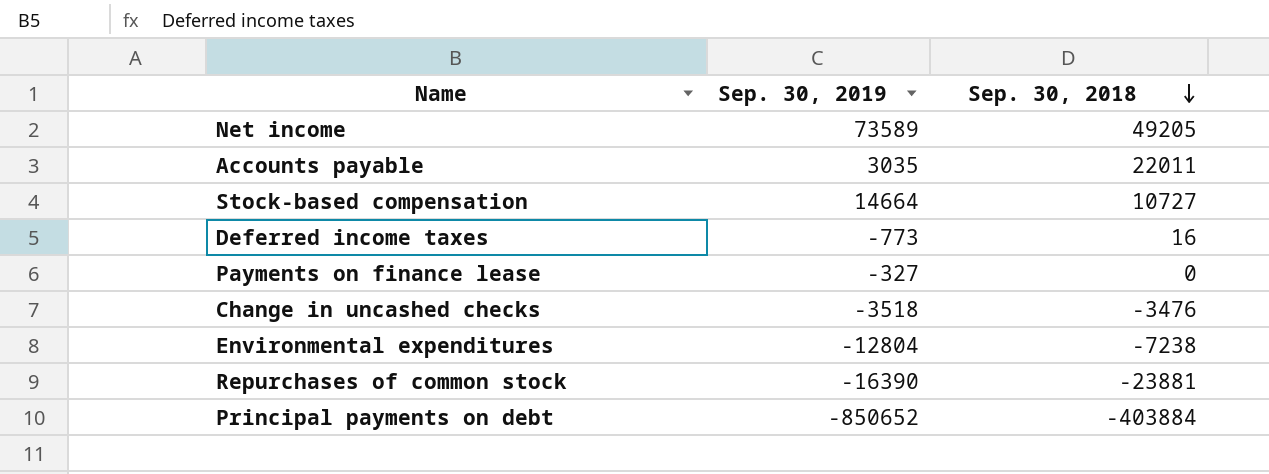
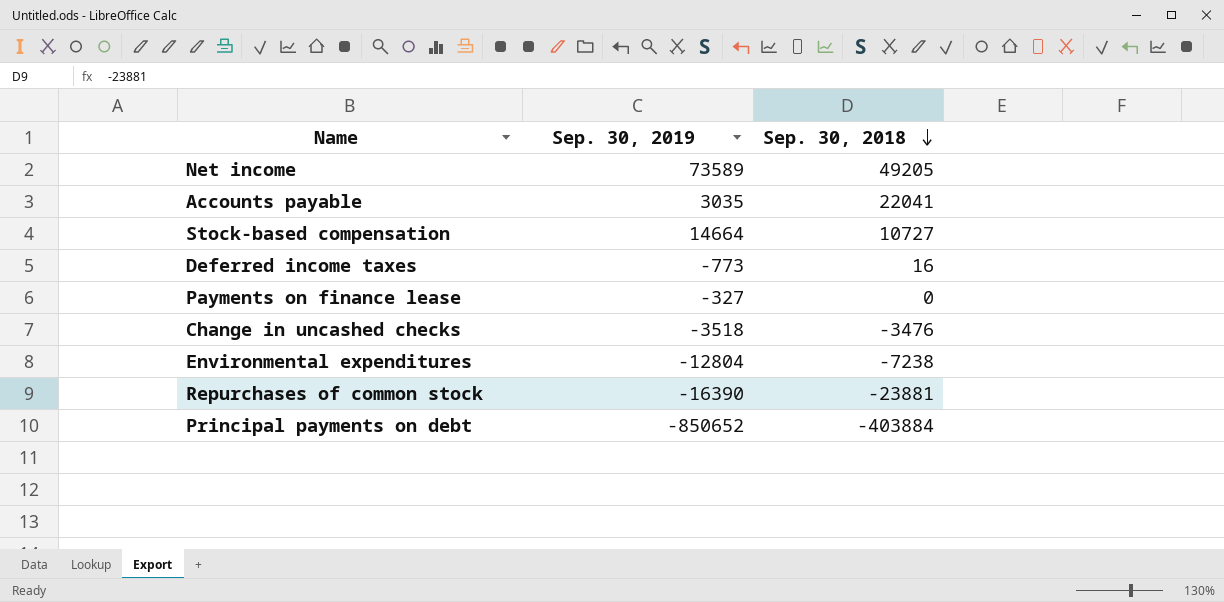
Accounts payable | Sep. 30, 2018: 22011 -> 22041

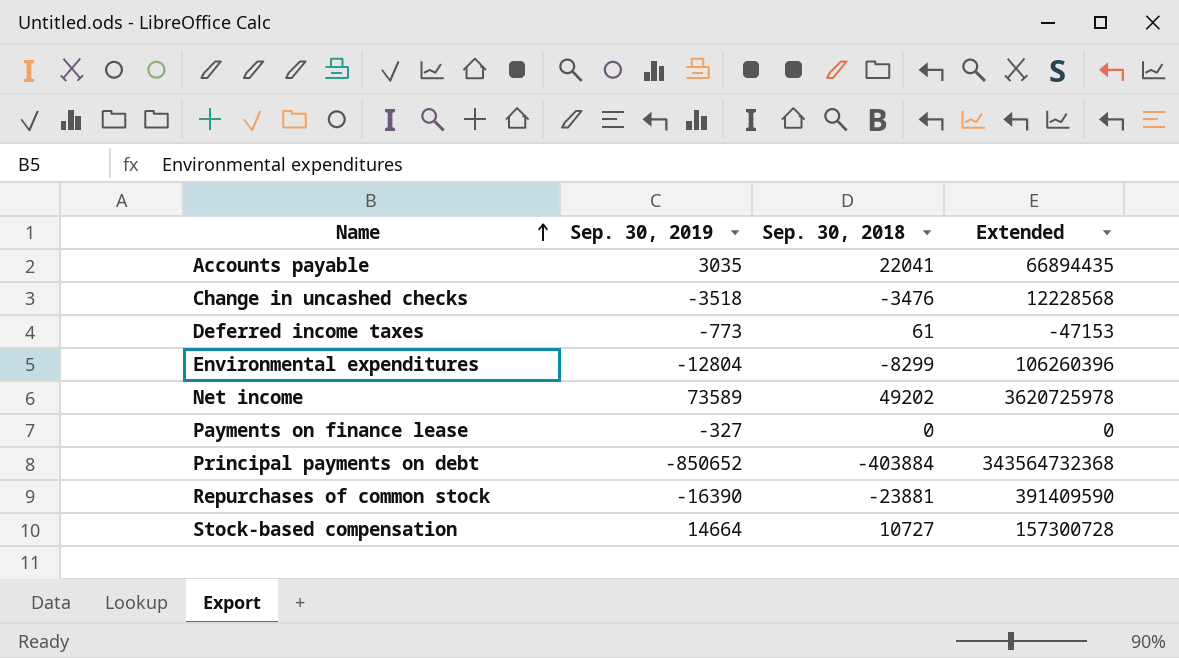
row order: Sep. 30, 2018 descending -> Name ascending
column Extended | formula: none -> [Sep. 30, 2019] * [Sep. 30, 2018]
Deferred income taxes | Sep. 30, 2018: 16 -> 61
Environmental expenditures | Sep. 30, 2018: -7238 -> -8299
Net income | Sep. 30, 2018: 49205 -> 49202

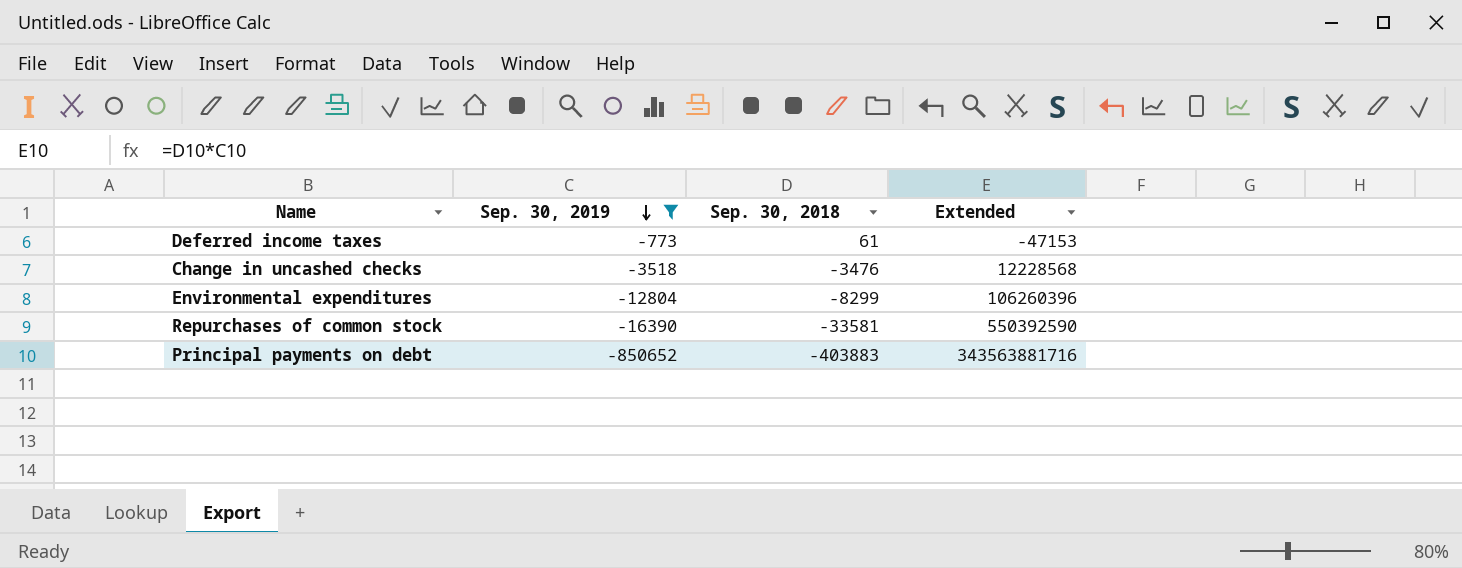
filter: none -> Sep. 30, 2019 <= -773
row order: Name ascending -> Sep. 30, 2019 descending
Repurchases of common stock | Sep. 30, 2018: -23881 -> -33581
Repurchases of common stock | Extended: 391409590 -> 550392590
Principal payments on debt | Sep. 30, 2018: -403884 -> -403883
Principal payments on debt | Extended: 343564732368 -> 343563881716

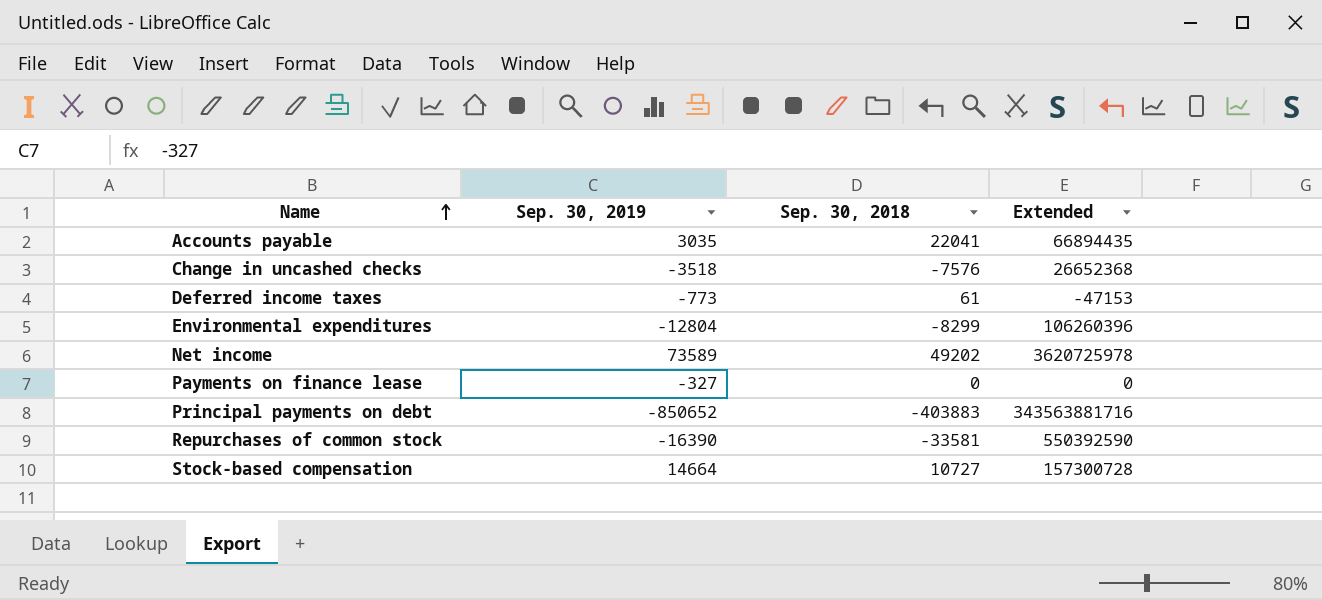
filter: Sep. 30, 2019 <= -773 -> none
row order: Sep. 30, 2019 descending -> Name ascending
Change in uncashed checks | Sep. 30, 2018: -3476 -> -7576
Change in uncashed checks | Extended: 12228568 -> 26652368

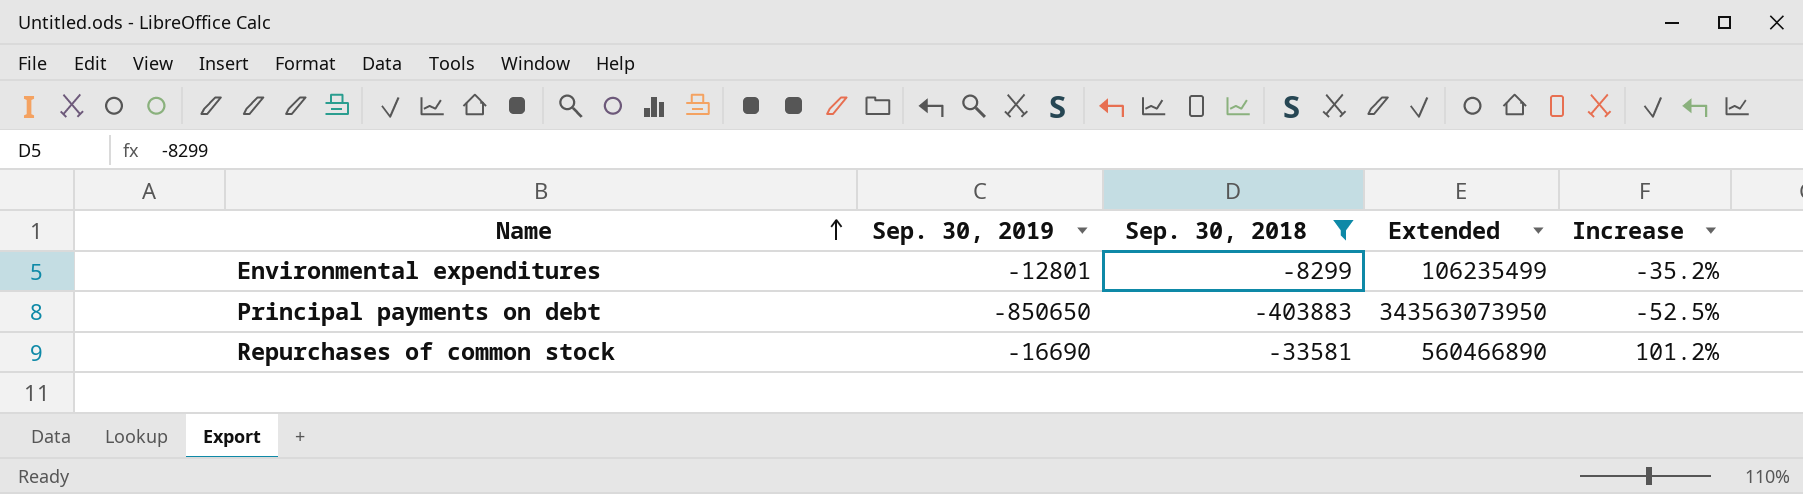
filter: none -> Sep. 30, 2018 <= -8299
column Increase | formula: none -> ([Sep. 30, 2018] - [Sep. 30, 2019]) / [Sep. 30, 2019]
Environmental expenditures | Sep. 30, 2019: -12804 -> -12801
Environmental expenditures | Extended: 106260396 -> 106235499
Principal payments on debt | Sep. 30, 2019: -850652 -> -850650
Principal payments on debt | Extended: 343563881716 -> 343563073950
Repurchases of common stock | Sep. 30, 2019: -16390 -> -16690
Repurchases of common stock | Extended: 550392590 -> 560466890

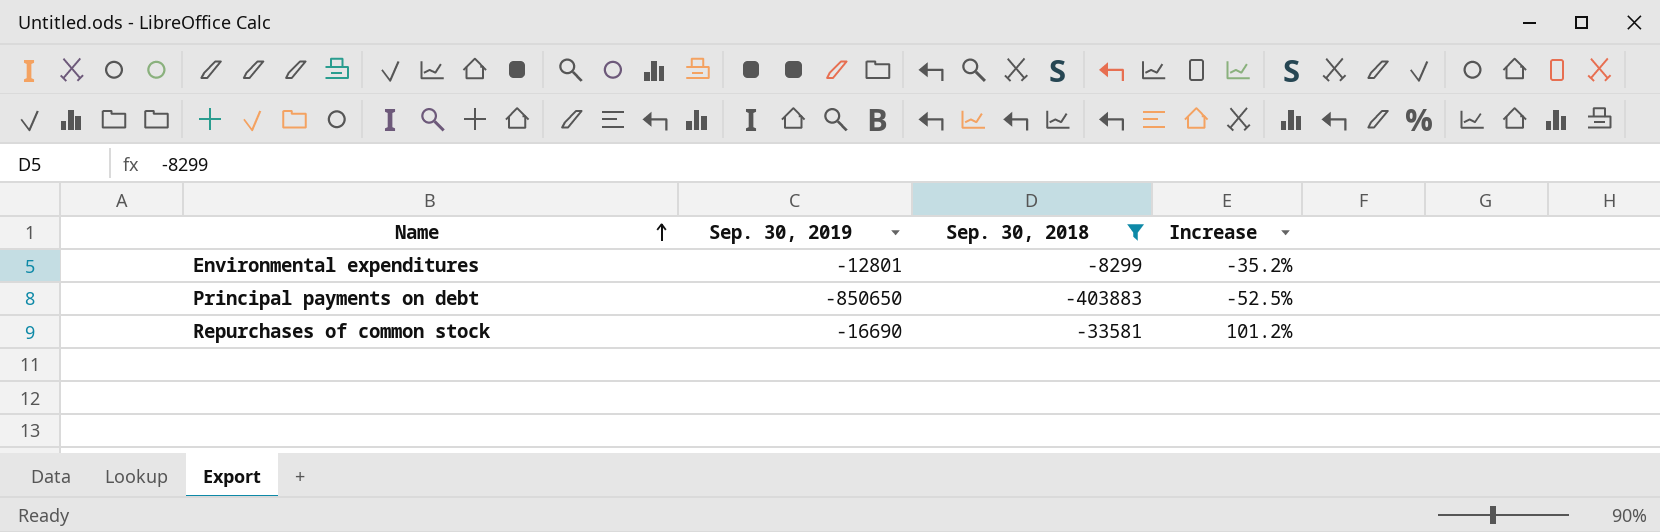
column Extended | formula: [Sep. 30, 2019] * [Sep. 30, 2018] -> none

